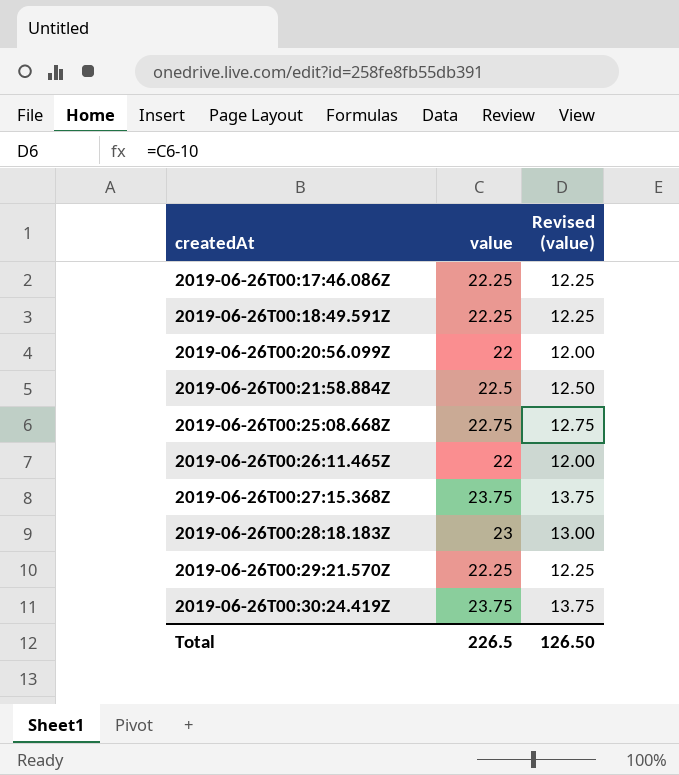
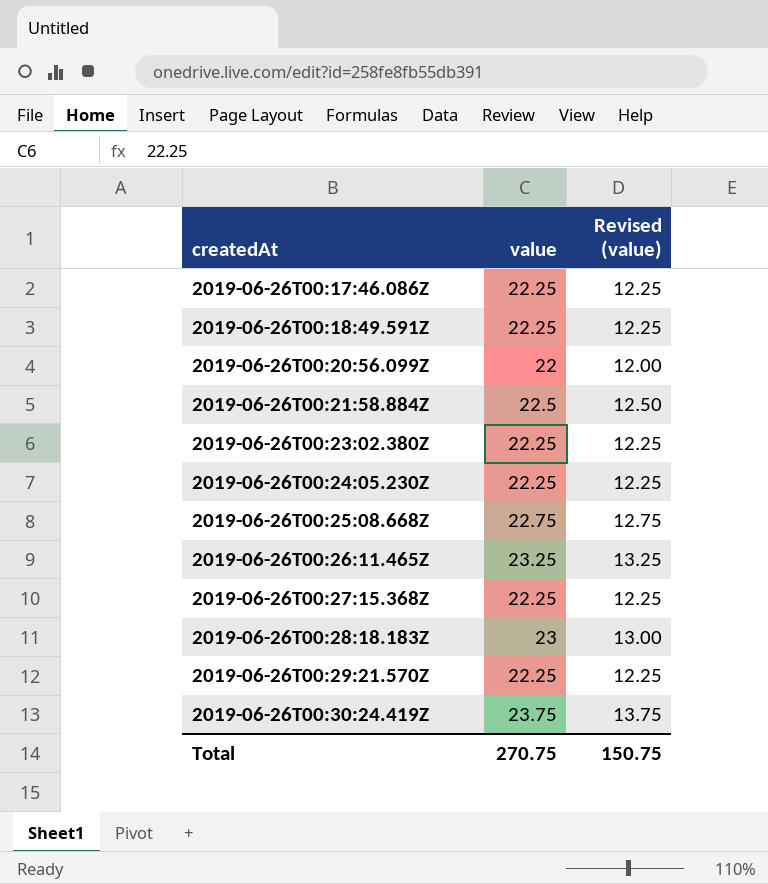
row 2019-06-26T00:23:02.380Z: none -> 22.25 | 12.25
row 2019-06-26T00:24:05.230Z: none -> 22.25 | 12.25
2019-06-26T00:26:11.465Z | value: 22 -> 23.25
2019-06-26T00:26:11.465Z | Revised (value): 12.00 -> 13.25
2019-06-26T00:27:15.368Z | value: 23.75 -> 22.25
2019-06-26T00:27:15.368Z | Revised (value): 13.75 -> 12.25
Total | value: 226.5 -> 270.75
Total | Revised (value): 126.50 -> 150.75

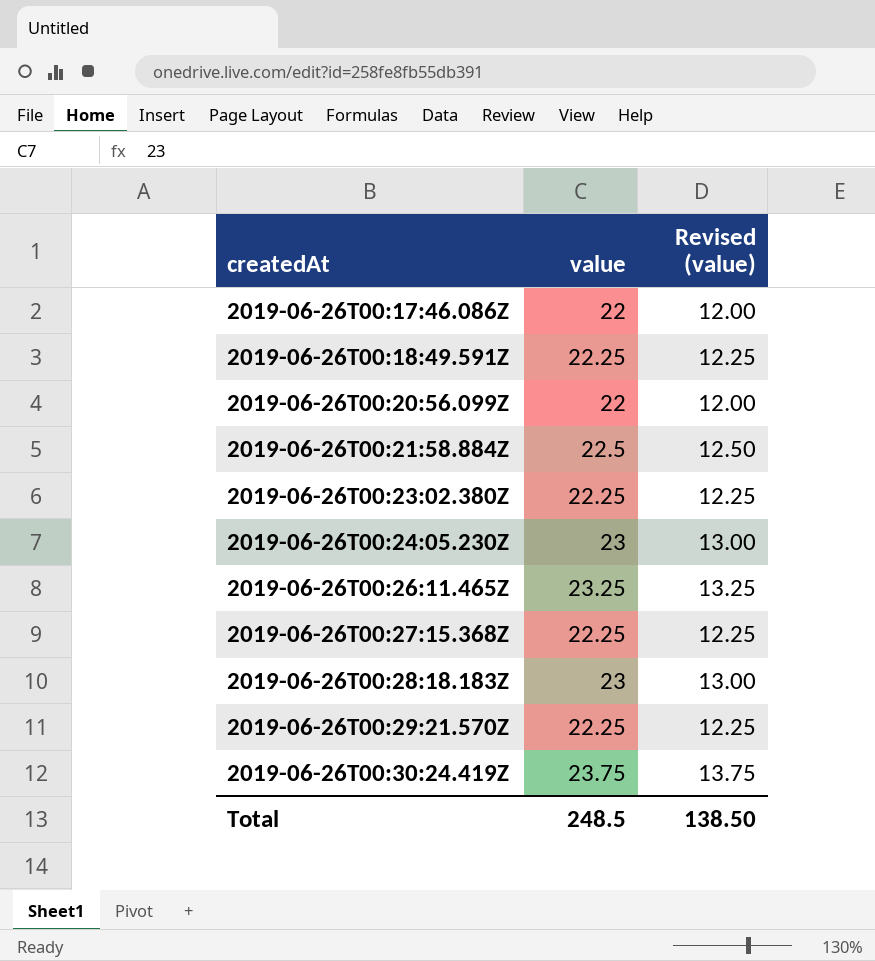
row 2019-06-26T00:25:08.668Z: 22.75 | 12.75 -> none
2019-06-26T00:17:46.086Z | value: 22.25 -> 22
2019-06-26T00:17:46.086Z | Revised (value): 12.25 -> 12.00
2019-06-26T00:24:05.230Z | value: 22.25 -> 23
2019-06-26T00:24:05.230Z | Revised (value): 12.25 -> 13.00
Total | value: 270.75 -> 248.5
Total | Revised (value): 150.75 -> 138.50

